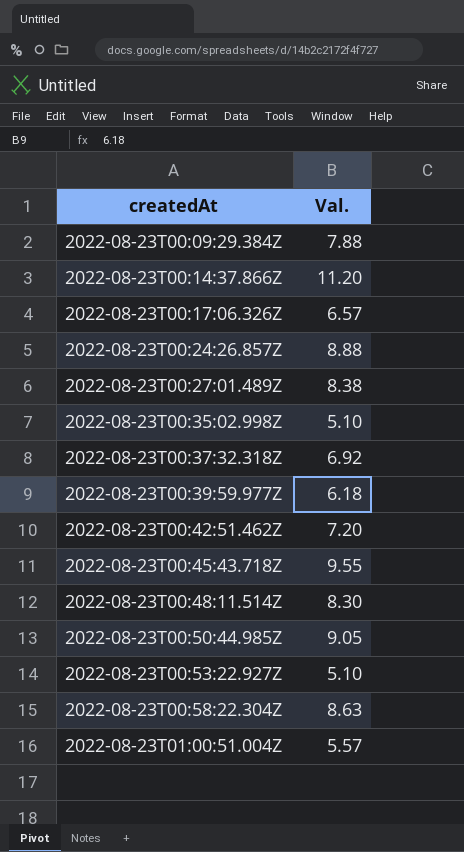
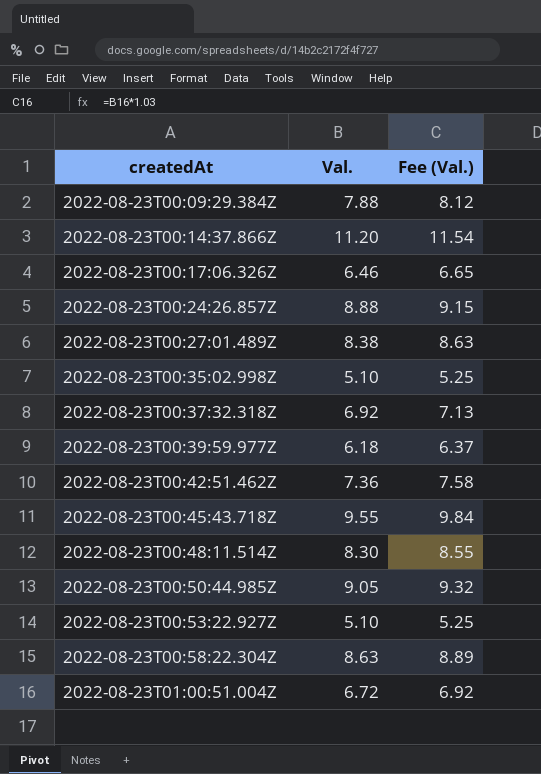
column Fee (Val.) | formula: none -> [Val.] * 1.03
2022-08-23T00:17:06.326Z | Val.: 6.57 -> 6.46
2022-08-23T00:42:51.462Z | Val.: 7.20 -> 7.36
2022-08-23T01:00:51.004Z | Val.: 5.57 -> 6.72

